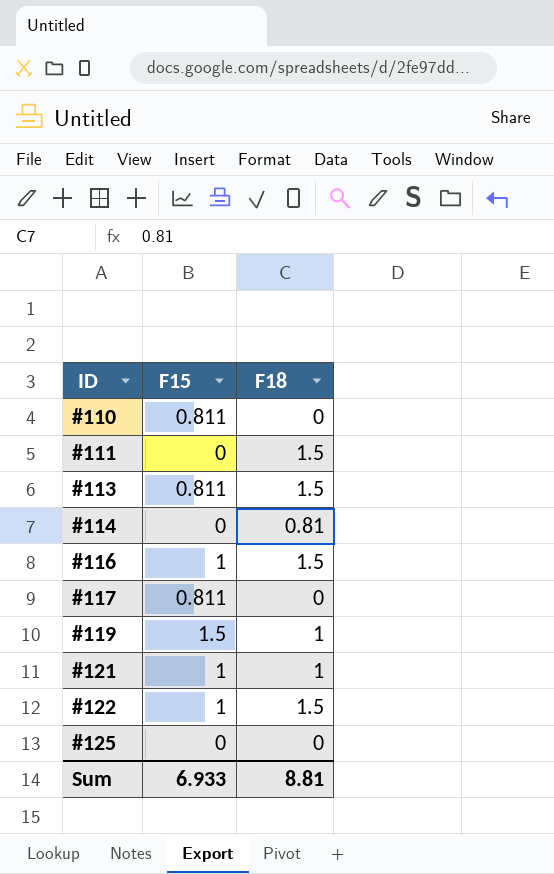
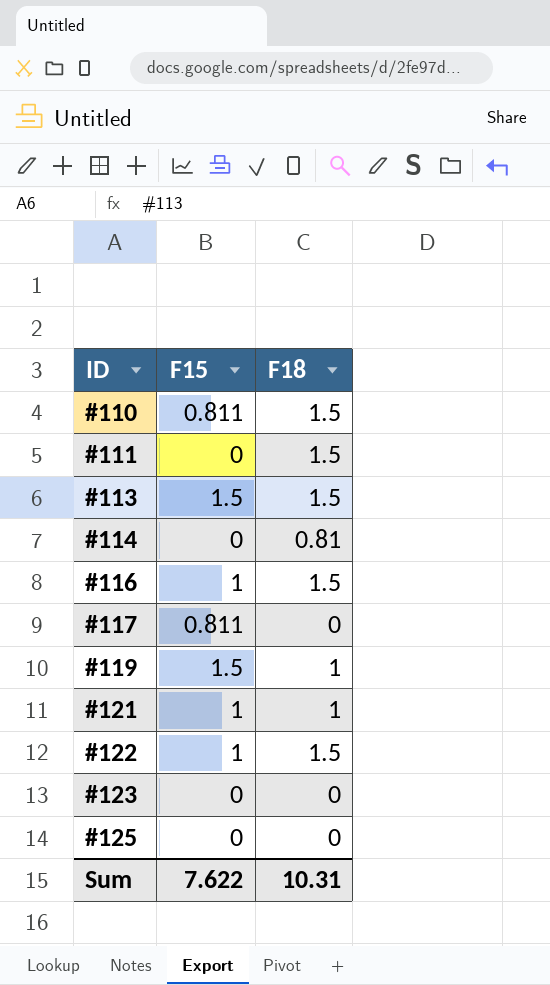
#110 | F18: 0 -> 1.5
#113 | F15: 0.811 -> 1.5
row #123: none -> 0 | 0
Sum | F15: 6.933 -> 7.622
Sum | F18: 8.81 -> 10.31

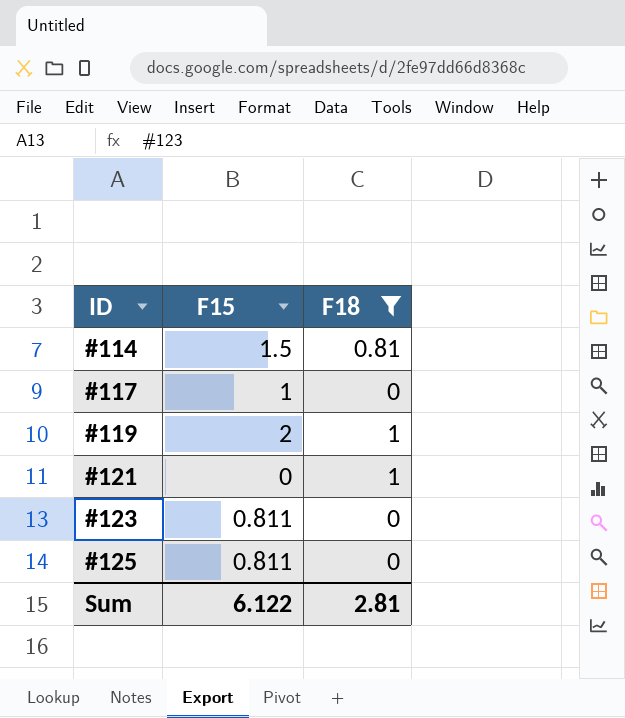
filter: none -> F18 != 1.5
#114 | F15: 0 -> 1.5
#117 | F15: 0.811 -> 1
#119 | F15: 1.5 -> 2
#121 | F15: 1 -> 0
#123 | F15: 0 -> 0.811
#125 | F15: 0 -> 0.811
Sum | F15: 7.622 -> 6.122
Sum | F18: 10.31 -> 2.81

